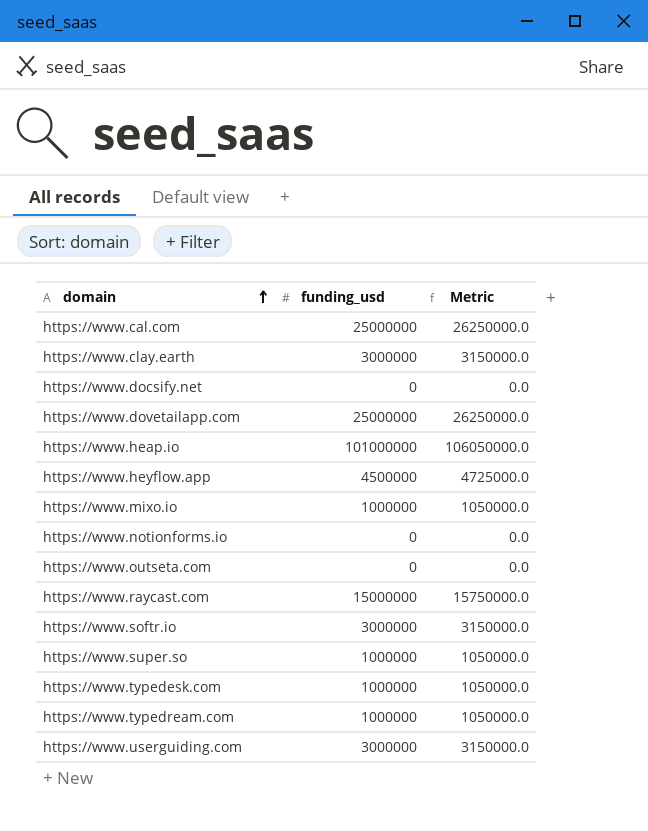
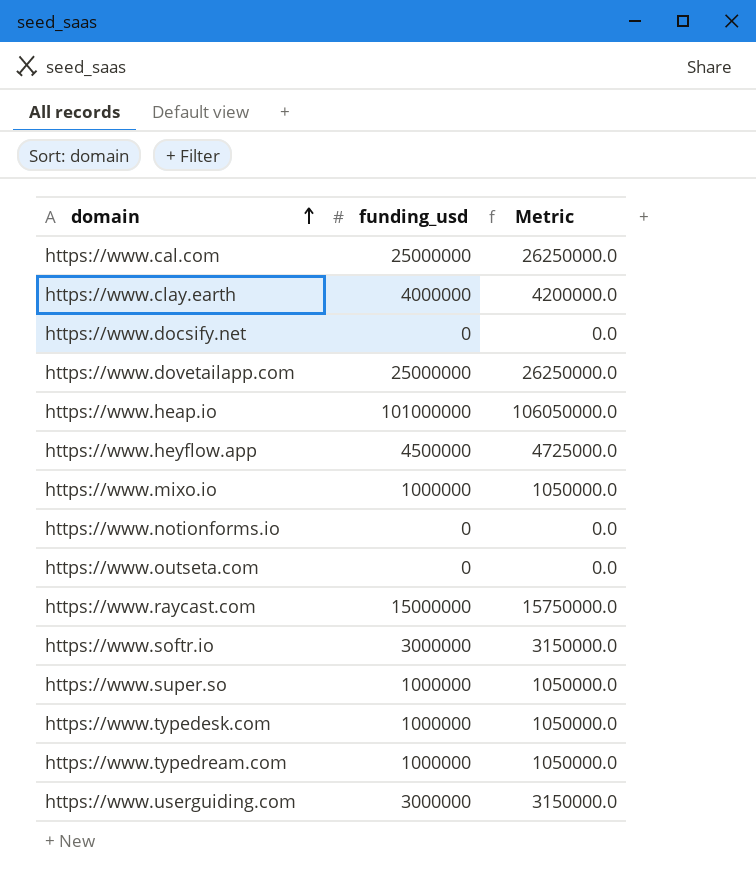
https://www.clay.earth | funding_usd: 3000000 -> 4000000
https://www.clay.earth | Metric: 3150000.0 -> 4200000.0

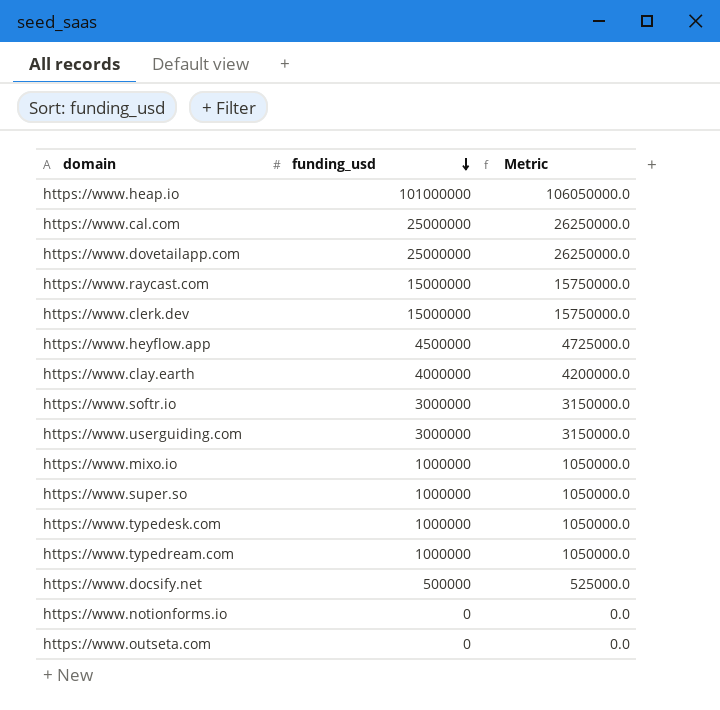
row order: domain ascending -> funding_usd descending
row https://www.clerk.dev: none -> 15000000 | 15750000.0
https://www.docsify.net | funding_usd: 0 -> 500000
https://www.docsify.net | Metric: 0.0 -> 525000.0

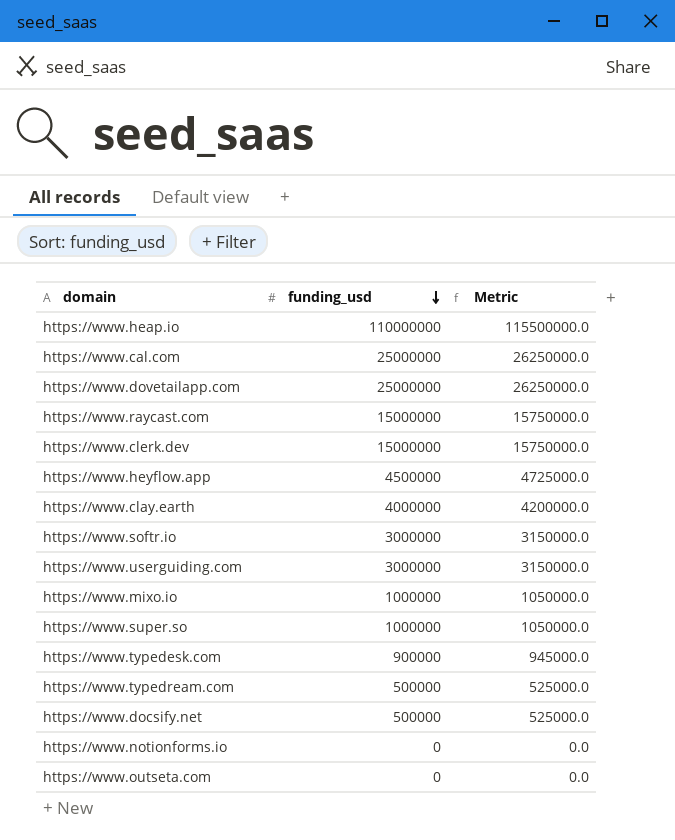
https://www.heap.io | funding_usd: 101000000 -> 110000000
https://www.heap.io | Metric: 106050000.0 -> 115500000.0
https://www.typedesk.com | funding_usd: 1000000 -> 900000
https://www.typedesk.com | Metric: 1050000.0 -> 945000.0
https://www.typedream.com | funding_usd: 1000000 -> 500000
https://www.typedream.com | Metric: 1050000.0 -> 525000.0

